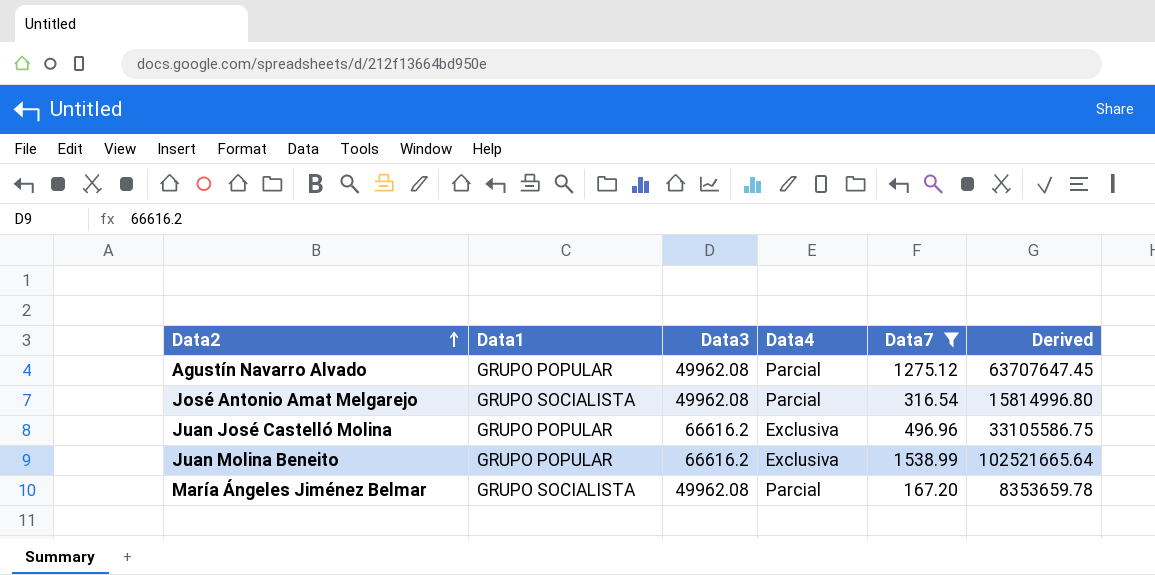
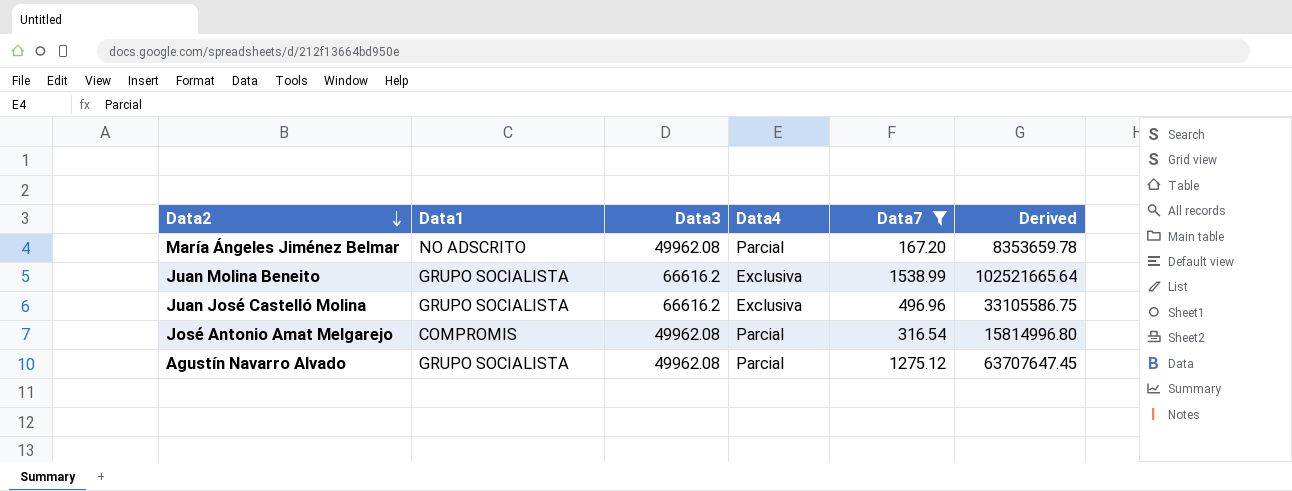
row order: Data2 ascending -> Data2 descending
María Ángeles Jiménez Belmar | Data1: GRUPO SOCIALISTA -> NO ADSCRITO
Juan Molina Beneito | Data1: GRUPO POPULAR -> GRUPO SOCIALISTA
Juan José Castelló Molina | Data1: GRUPO POPULAR -> GRUPO SOCIALISTA
José Antonio Amat Melgarejo | Data1: GRUPO SOCIALISTA -> COMPROMIS
Agustín Navarro Alvado | Data1: GRUPO POPULAR -> GRUPO SOCIALISTA

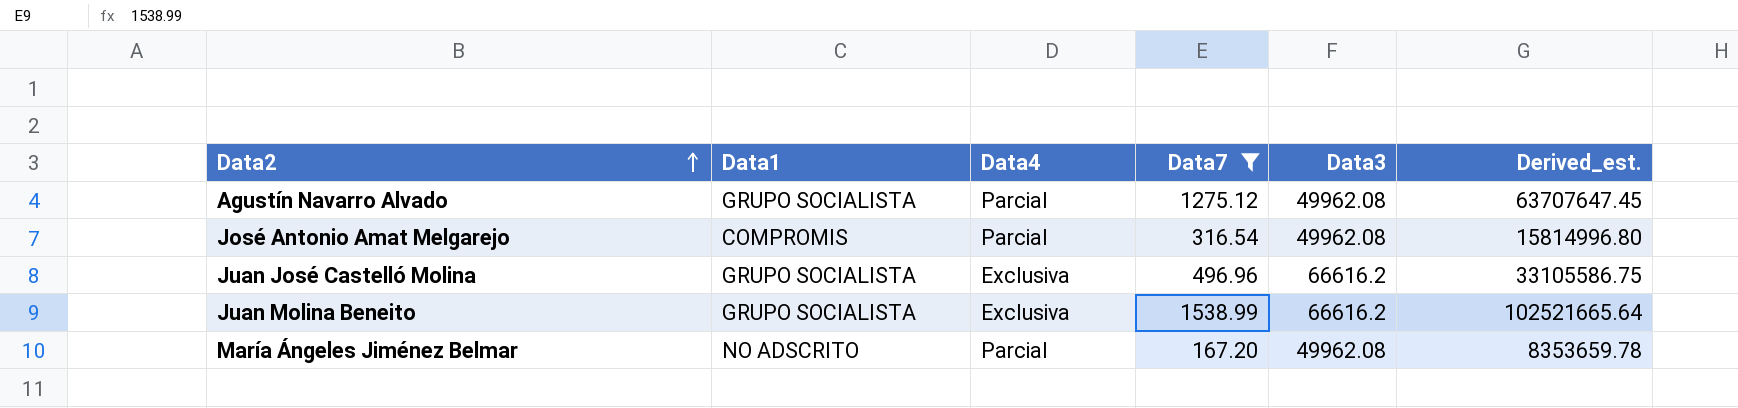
row order: Data2 descending -> Data2 ascending
column Data3 | position: 3 -> 5
column name: Derived -> Derived_est.

